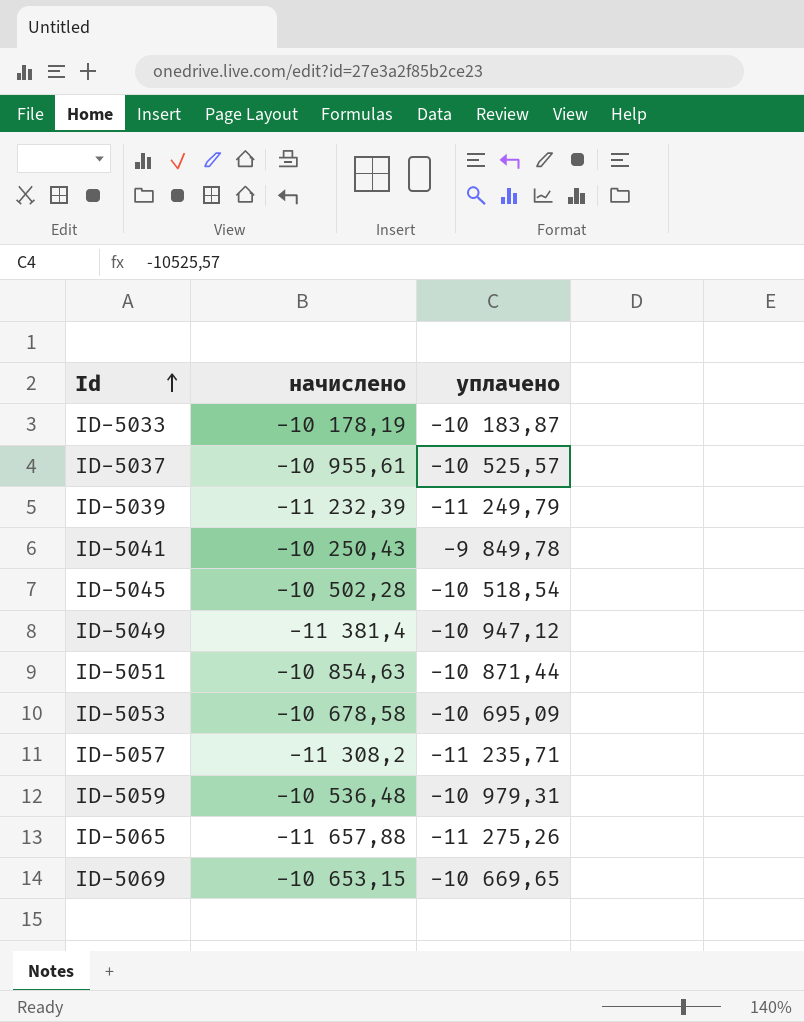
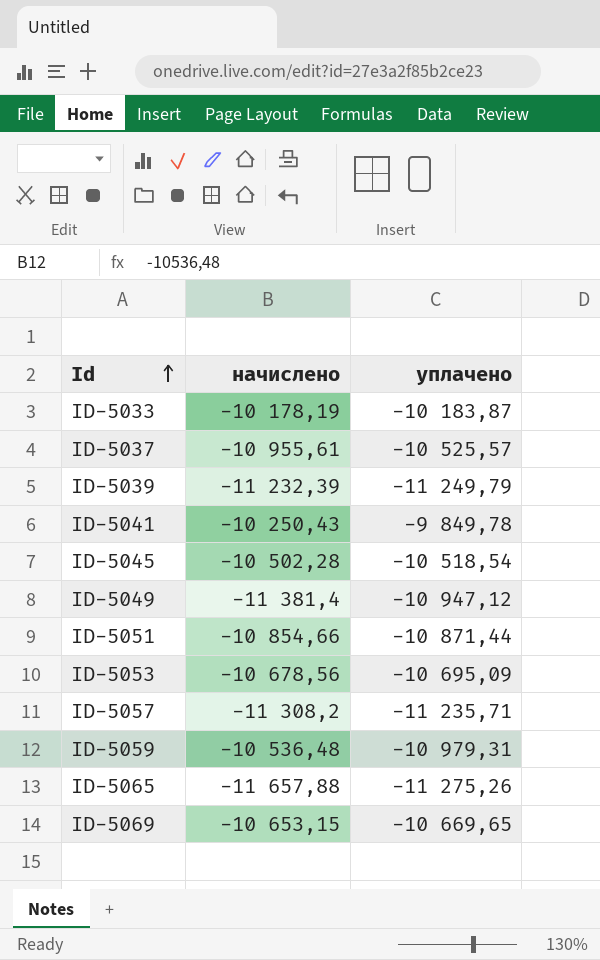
ID-5051 | начислено: -10 854,63 -> -10 854,66
ID-5053 | начислено: -10 678,58 -> -10 678,56

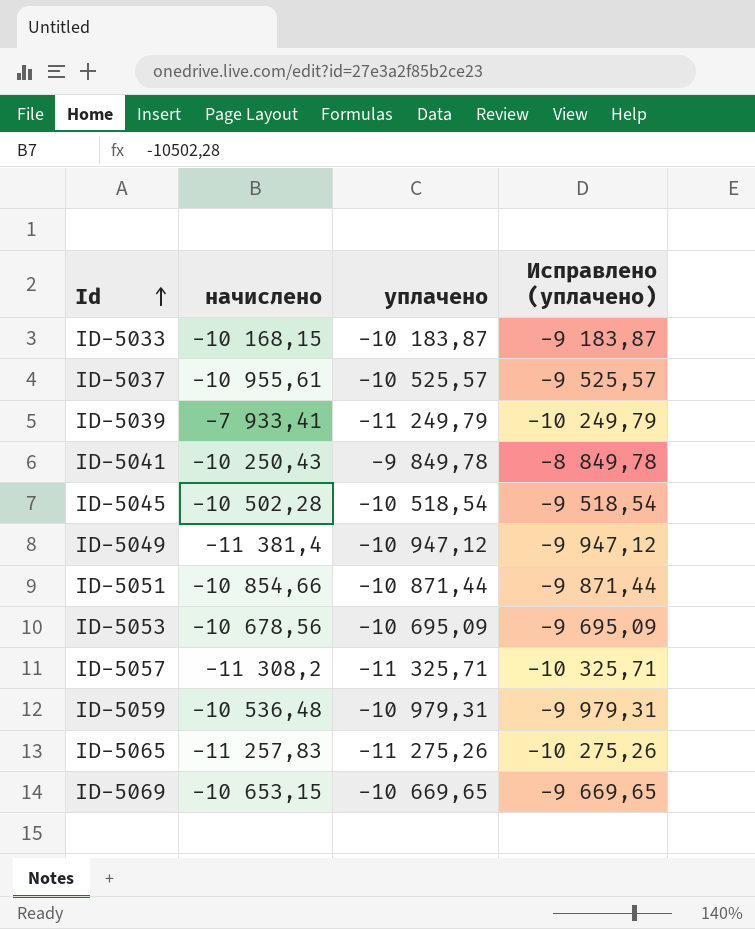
column Исправлено (уплачено) | formula: none -> [уплачено] + 1000
ID-5033 | начислено: -10 178,19 -> -10 168,15
ID-5039 | начислено: -11 232,39 -> -7 933,41
ID-5057 | уплачено: -11 235,71 -> -11 325,71
ID-5065 | начислено: -11 657,88 -> -11 257,83

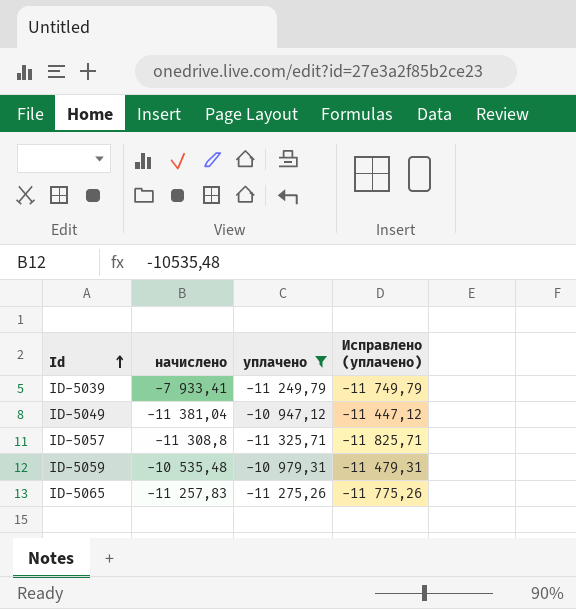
filter: none -> уплачено <= -10 947,12
column Исправлено (уплачено) | formula: [уплачено] + 1000 -> [уплачено] - 500
ID-5049 | начислено: -11 381,4 -> -11 381,04
ID-5057 | начислено: -11 308,2 -> -11 308,8
ID-5059 | начислено: -10 536,48 -> -10 535,48

